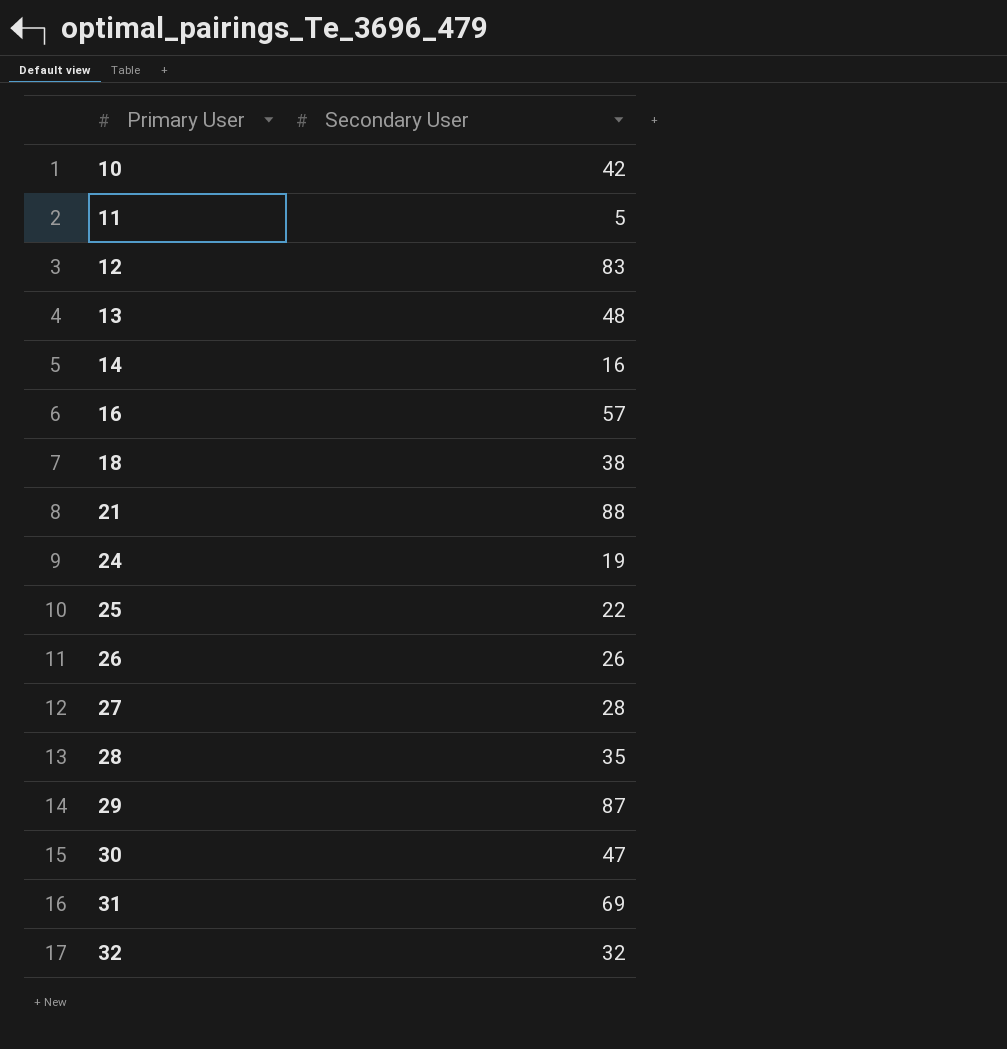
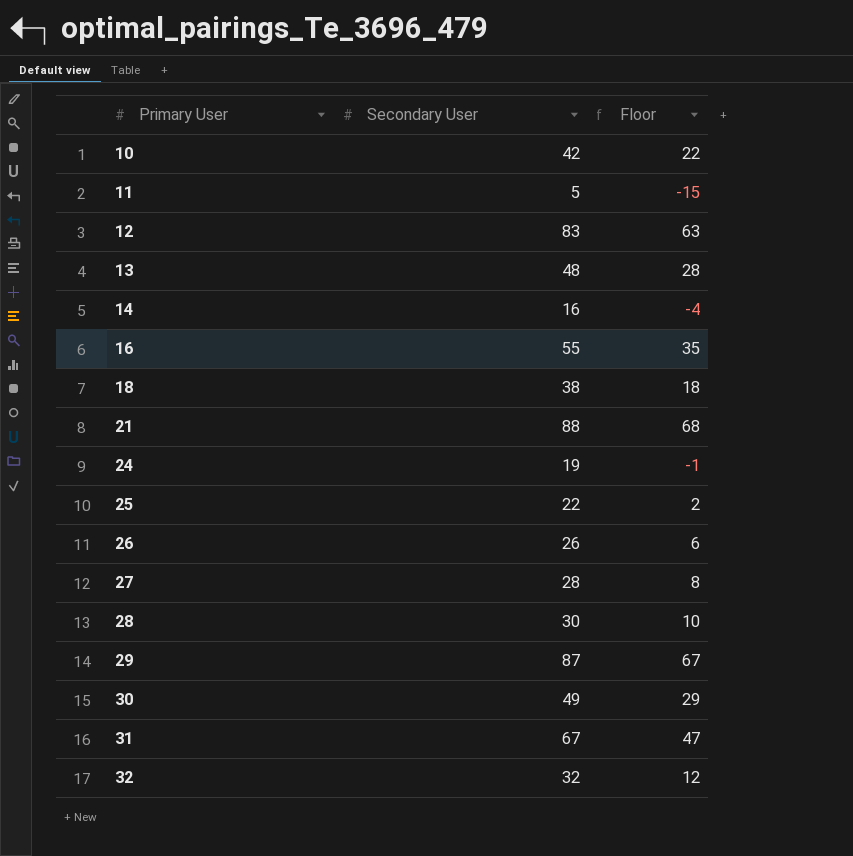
column Floor | formula: none -> [Secondary User] - 20
16 | Secondary User: 57 -> 55
28 | Secondary User: 35 -> 30
30 | Secondary User: 47 -> 49
31 | Secondary User: 69 -> 67

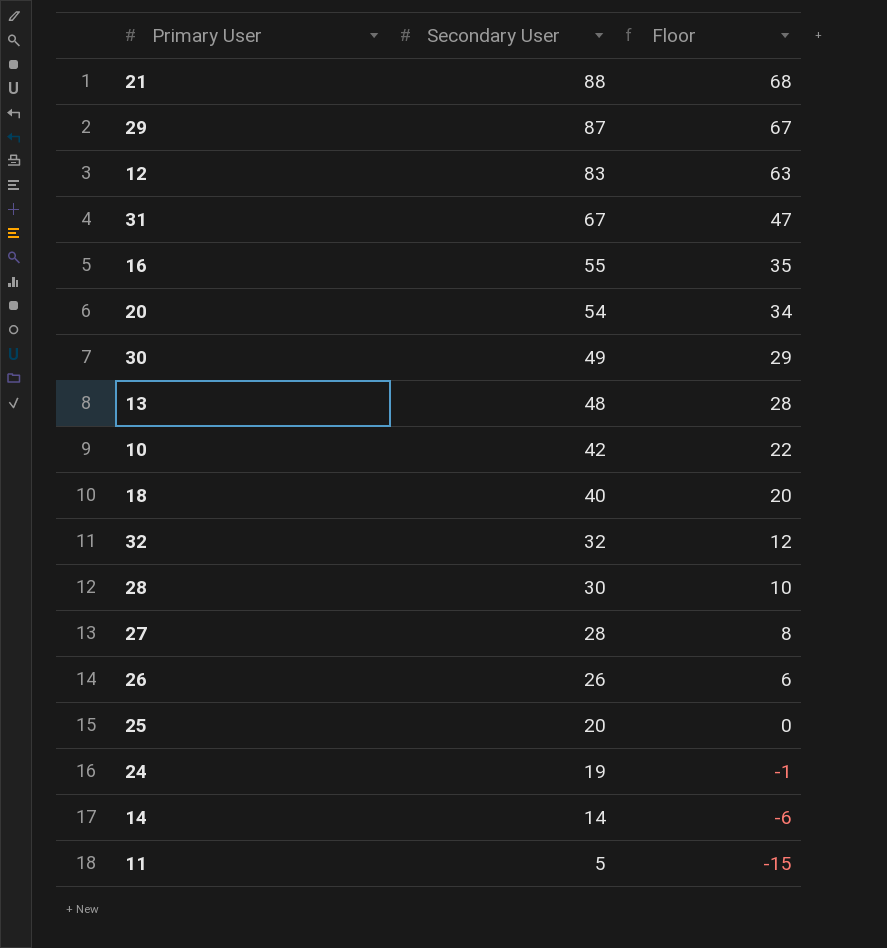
row order: Primary User ascending -> Secondary User descending
row 20: none -> 54 | 34
18 | Secondary User: 38 -> 40
18 | Floor: 18 -> 20
25 | Secondary User: 22 -> 20
25 | Floor: 2 -> 0
14 | Secondary User: 16 -> 14
14 | Floor: -4 -> -6

